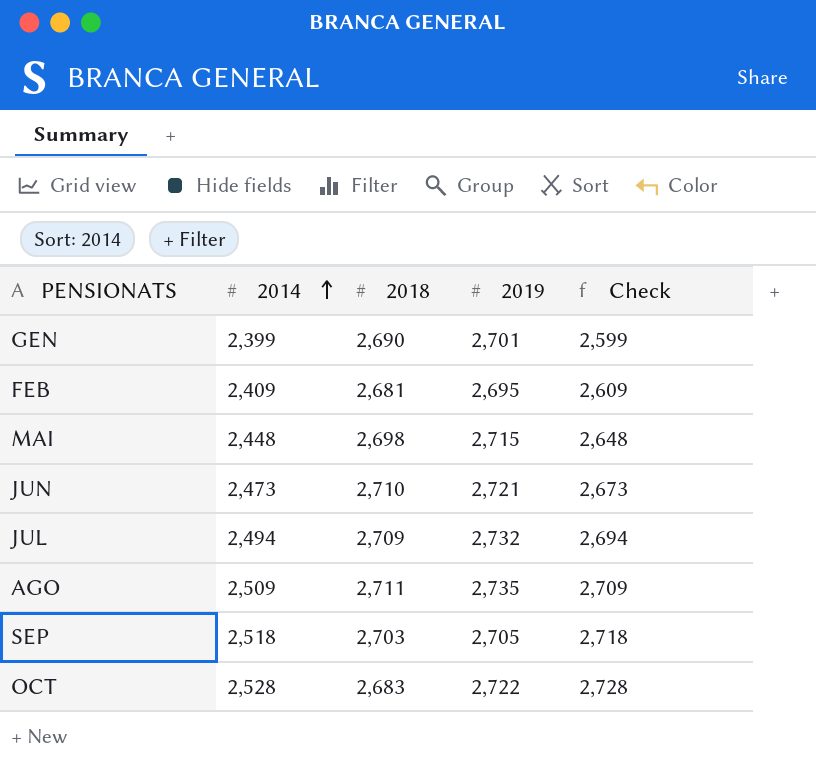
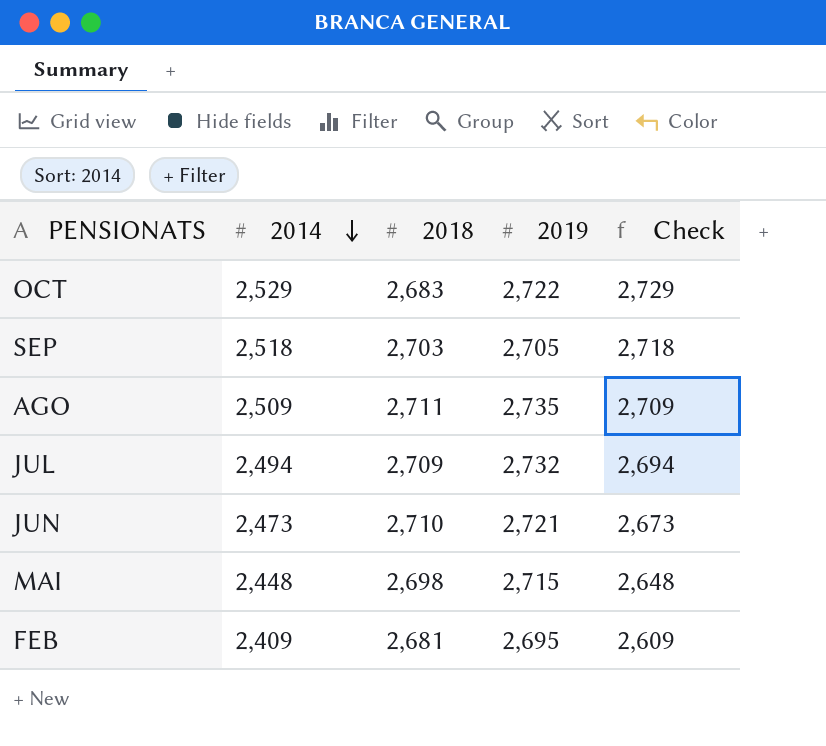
row order: 2014 ascending -> 2014 descending
row GEN: 2,399 | 2,690 | 2,701 | 2,599 -> none
OCT | 2014: 2,528 -> 2,529
OCT | Check: 2,728 -> 2,729

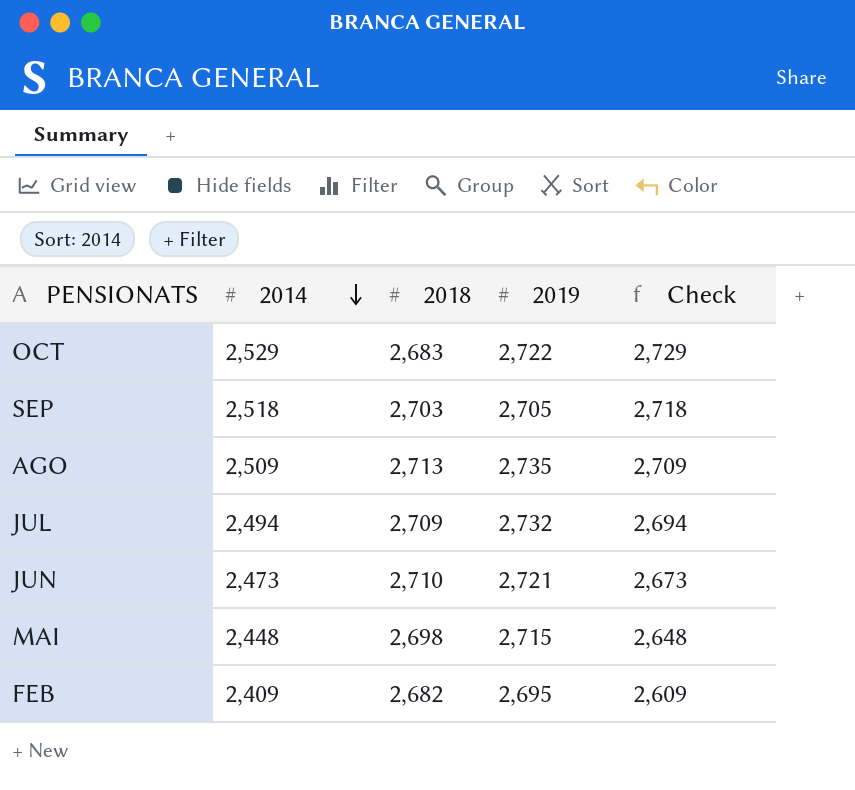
AGO | 2018: 2,711 -> 2,713
FEB | 2018: 2,681 -> 2,682

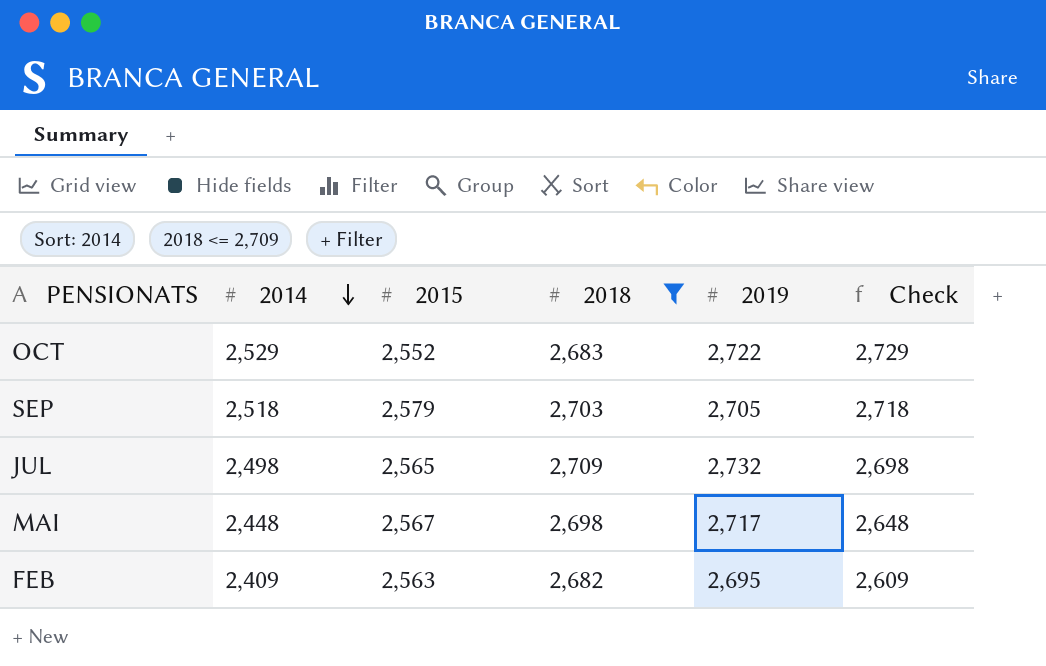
filter: none -> 2018 <= 2,709
column 2015 | position: none -> 3
JUL | 2014: 2,494 -> 2,498
JUL | Check: 2,694 -> 2,698
MAI | 2019: 2,715 -> 2,717

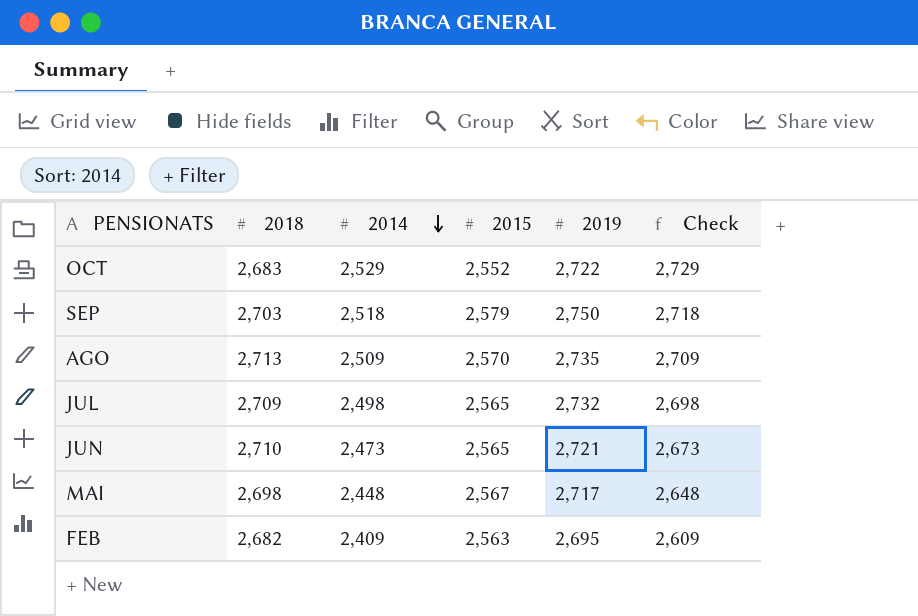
filter: 2018 <= 2,709 -> none
column 2018 | position: 4 -> 2
SEP | 2019: 2,705 -> 2,750

